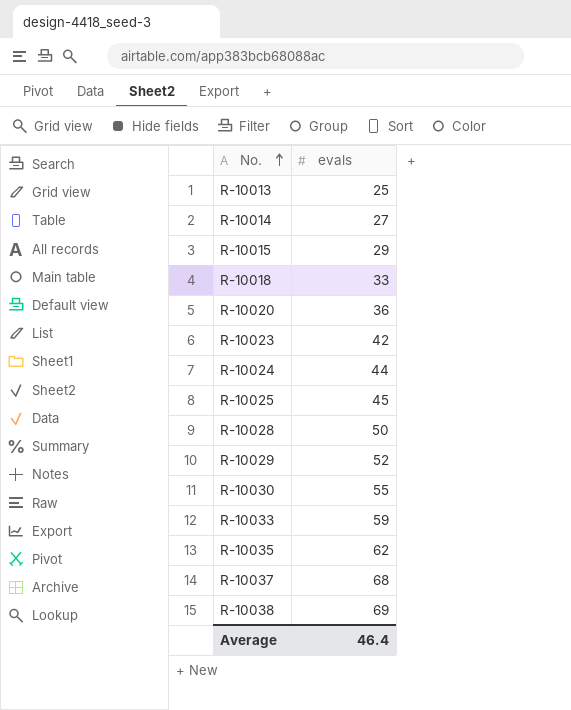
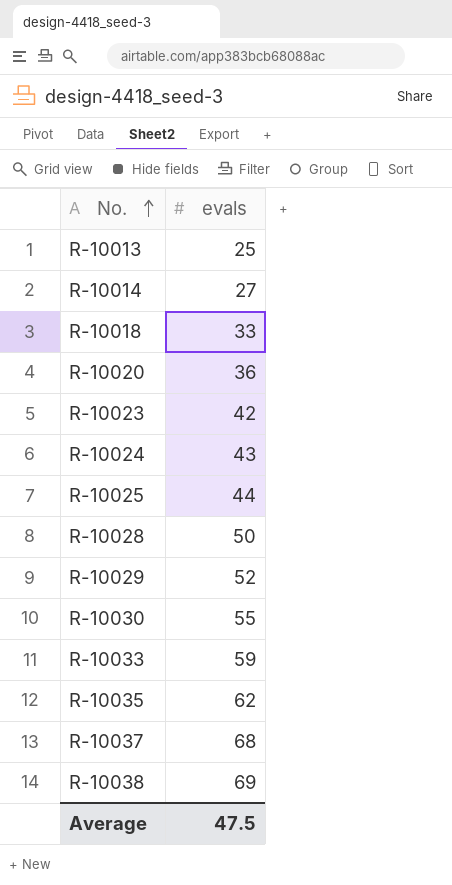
row R-10015: 29 -> none
R-10024 | evals: 44 -> 43
R-10025 | evals: 45 -> 44
Average | evals: 46.4 -> 47.5

